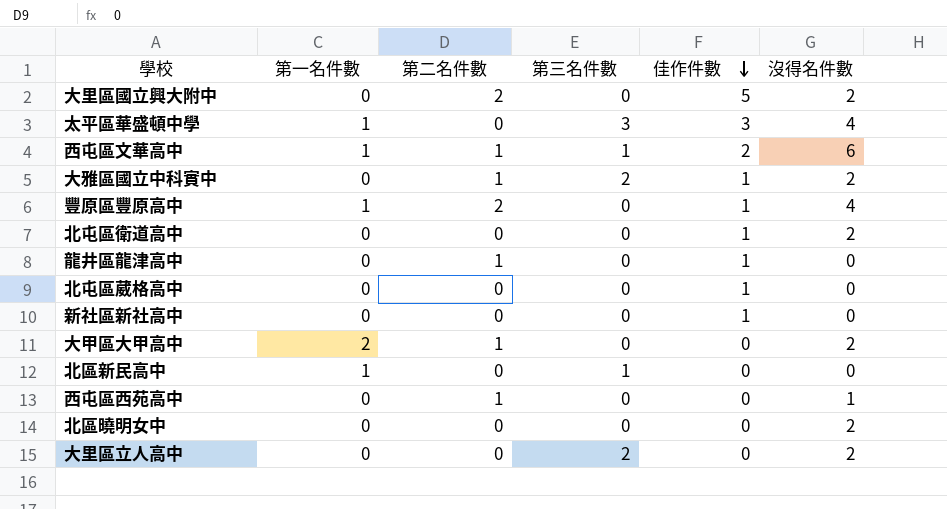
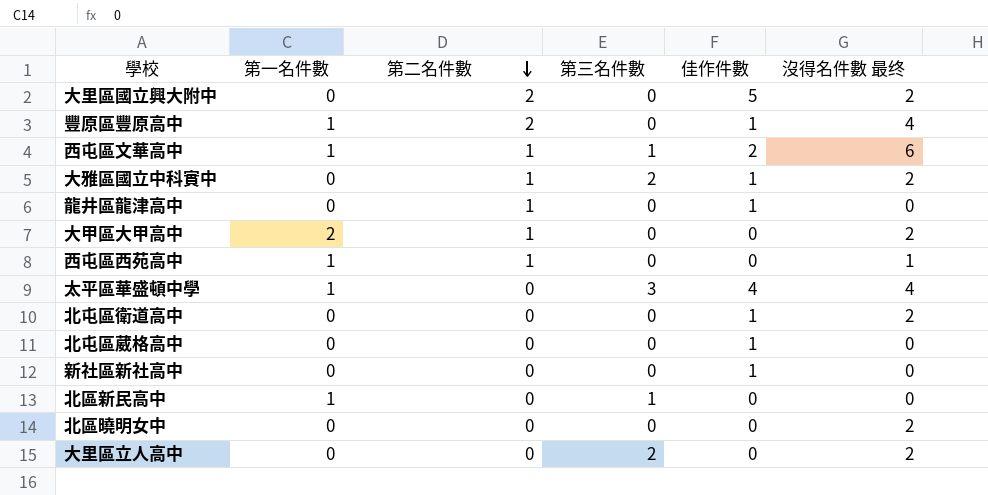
row order: 佳作件數 descending -> 第二名件數 descending
column name: 沒得名件數 -> 沒得名件數 最终
西屯區西苑高中 | 第一名件數: 0 -> 1
太平區華盛頓中學 | 佳作件數: 3 -> 4

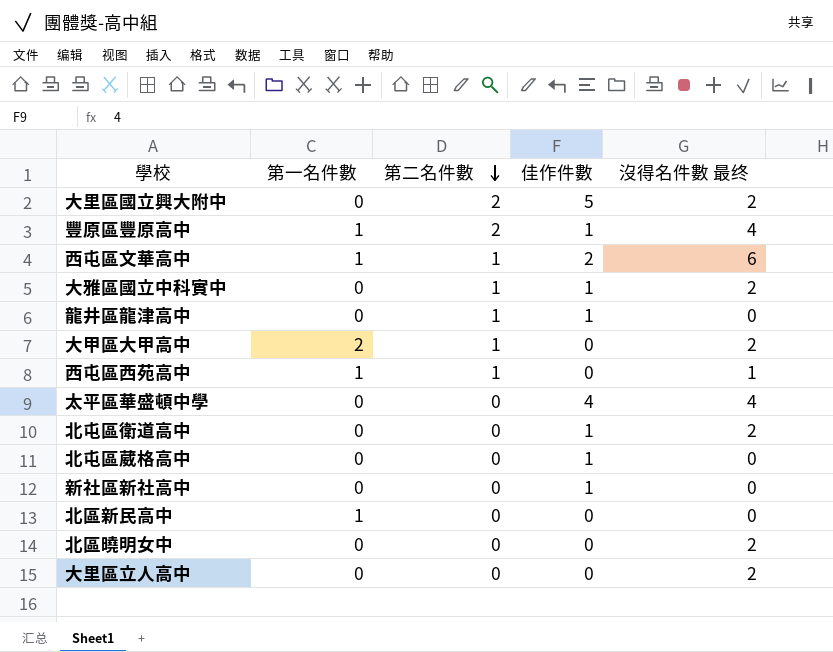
column 第三名件數 | position: 4 -> none
太平區華盛頓中學 | 第一名件數: 1 -> 0

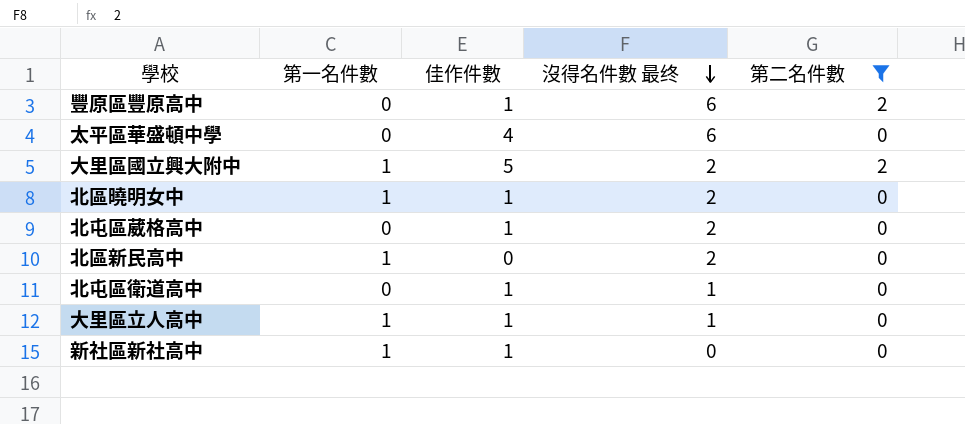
filter: none -> 第二名件數 != 1
row order: 第二名件數 descending -> 沒得名件數 最终 descending
column 第二名件數 | position: 3 -> 5
豐原區豐原高中 | 第一名件數: 1 -> 0
豐原區豐原高中 | 沒得名件數 最终: 4 -> 6
太平區華盛頓中學 | 沒得名件數 最终: 4 -> 6
大里區國立興大附中 | 第一名件數: 0 -> 1
北區曉明女中 | 第一名件數: 0 -> 1
北區曉明女中 | 佳作件數: 0 -> 1
北屯區葳格高中 | 沒得名件數 最终: 0 -> 2
北區新民高中 | 沒得名件數 最终: 0 -> 2
北屯區衛道高中 | 沒得名件數 最终: 2 -> 1
大里區立人高中 | 第一名件數: 0 -> 1
大里區立人高中 | 佳作件數: 0 -> 1
大里區立人高中 | 沒得名件數 最终: 2 -> 1
新社區新社高中 | 第一名件數: 0 -> 1

